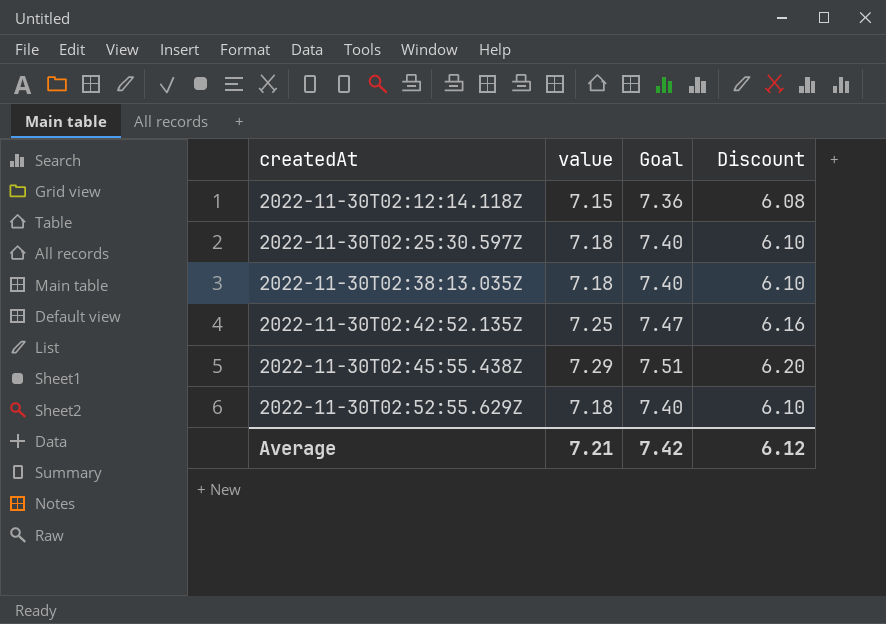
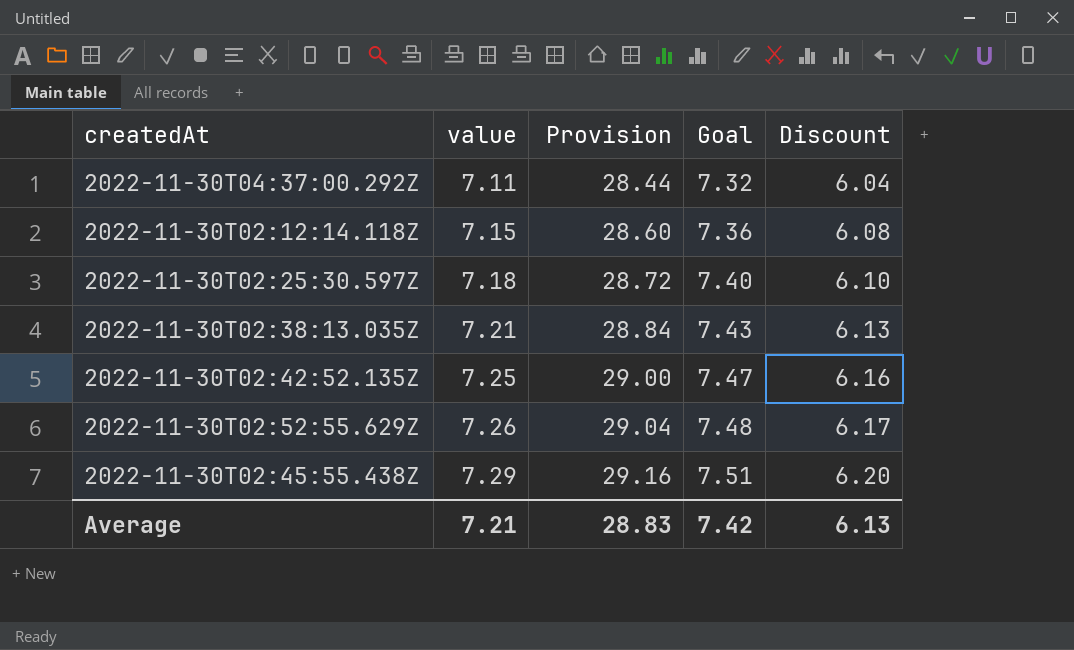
row order: createdAt ascending -> value ascending
column Provision | formula: none -> [value] * 4
row 2022-11-30T04:37:00.292Z: none -> 7.11 | 28.44 | 7.32 | 6.04
2022-11-30T02:38:13.035Z | value: 7.18 -> 7.21
2022-11-30T02:38:13.035Z | Goal: 7.40 -> 7.43
2022-11-30T02:38:13.035Z | Discount: 6.10 -> 6.13
2022-11-30T02:52:55.629Z | value: 7.18 -> 7.26
2022-11-30T02:52:55.629Z | Goal: 7.40 -> 7.48
2022-11-30T02:52:55.629Z | Discount: 6.10 -> 6.17
Average | Discount: 6.12 -> 6.13

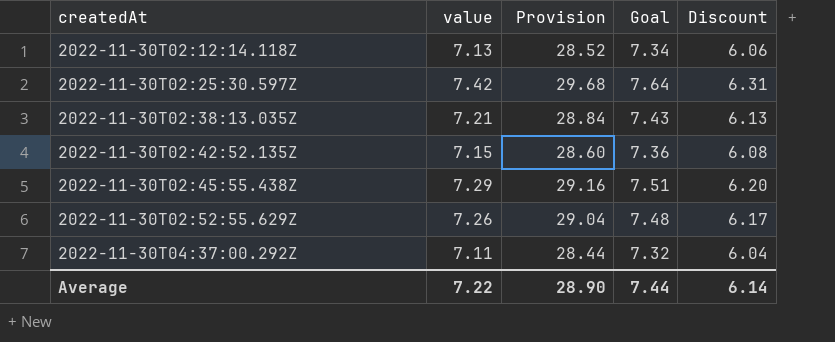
row order: value ascending -> createdAt ascending
2022-11-30T02:12:14.118Z | value: 7.15 -> 7.13
2022-11-30T02:12:14.118Z | Provision: 28.60 -> 28.52
2022-11-30T02:12:14.118Z | Goal: 7.36 -> 7.34
2022-11-30T02:12:14.118Z | Discount: 6.08 -> 6.06
2022-11-30T02:25:30.597Z | value: 7.18 -> 7.42
2022-11-30T02:25:30.597Z | Provision: 28.72 -> 29.68
2022-11-30T02:25:30.597Z | Goal: 7.40 -> 7.64
2022-11-30T02:25:30.597Z | Discount: 6.10 -> 6.31
2022-11-30T02:42:52.135Z | value: 7.25 -> 7.15
2022-11-30T02:42:52.135Z | Provision: 29.00 -> 28.60
2022-11-30T02:42:52.135Z | Goal: 7.47 -> 7.36
2022-11-30T02:42:52.135Z | Discount: 6.16 -> 6.08
Average | value: 7.21 -> 7.22
Average | Provision: 28.83 -> 28.90
Average | Goal: 7.42 -> 7.44
Average | Discount: 6.13 -> 6.14

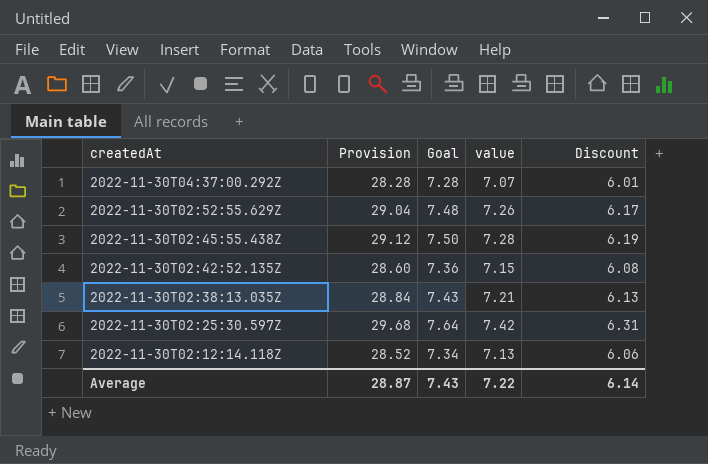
row order: createdAt ascending -> createdAt descending
column value | position: 2 -> 4
2022-11-30T04:37:00.292Z | Provision: 28.44 -> 28.28
2022-11-30T04:37:00.292Z | Goal: 7.32 -> 7.28
2022-11-30T04:37:00.292Z | value: 7.11 -> 7.07
2022-11-30T04:37:00.292Z | Discount: 6.04 -> 6.01
2022-11-30T02:45:55.438Z | Provision: 29.16 -> 29.12
2022-11-30T02:45:55.438Z | Goal: 7.51 -> 7.50
2022-11-30T02:45:55.438Z | value: 7.29 -> 7.28
2022-11-30T02:45:55.438Z | Discount: 6.20 -> 6.19
Average | Provision: 28.90 -> 28.87
Average | Goal: 7.44 -> 7.43

